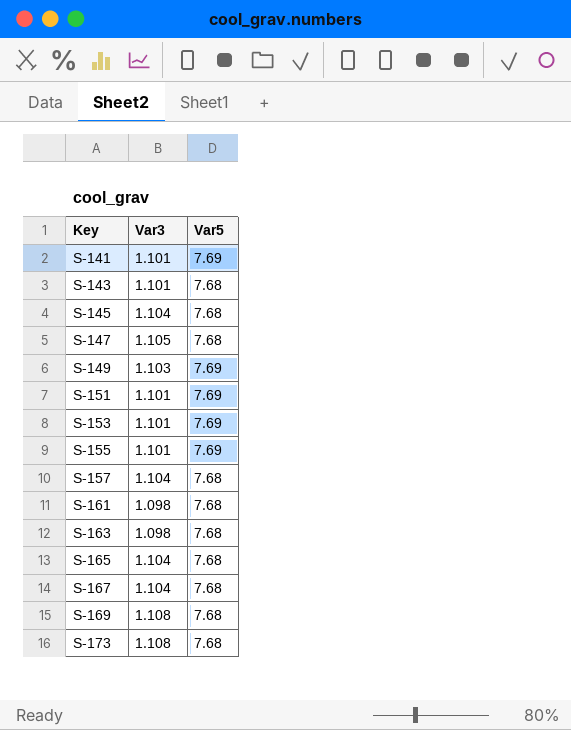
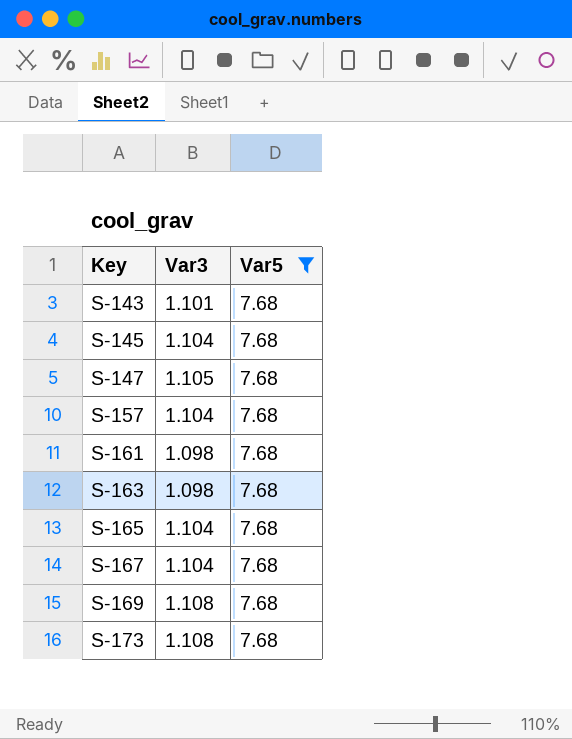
filter: none -> Var5 = 7.68

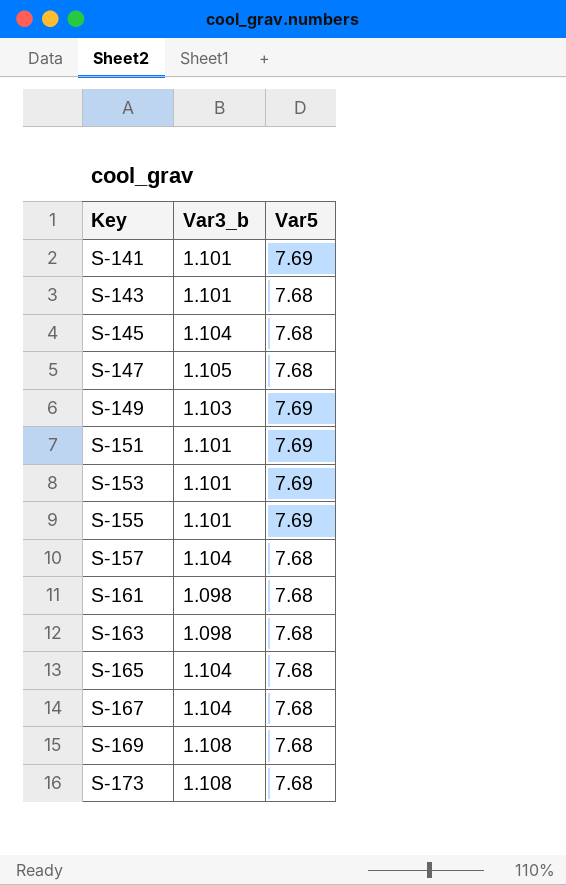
filter: Var5 = 7.68 -> none
column name: Var3 -> Var3_b

